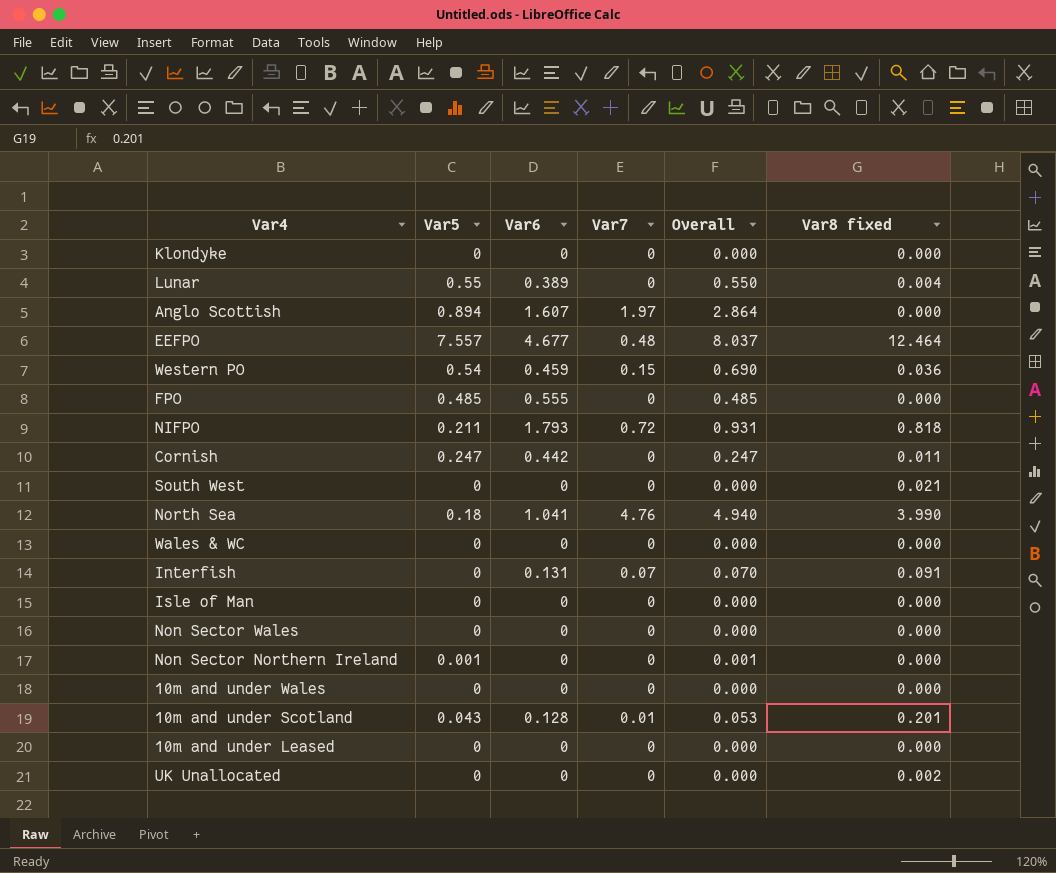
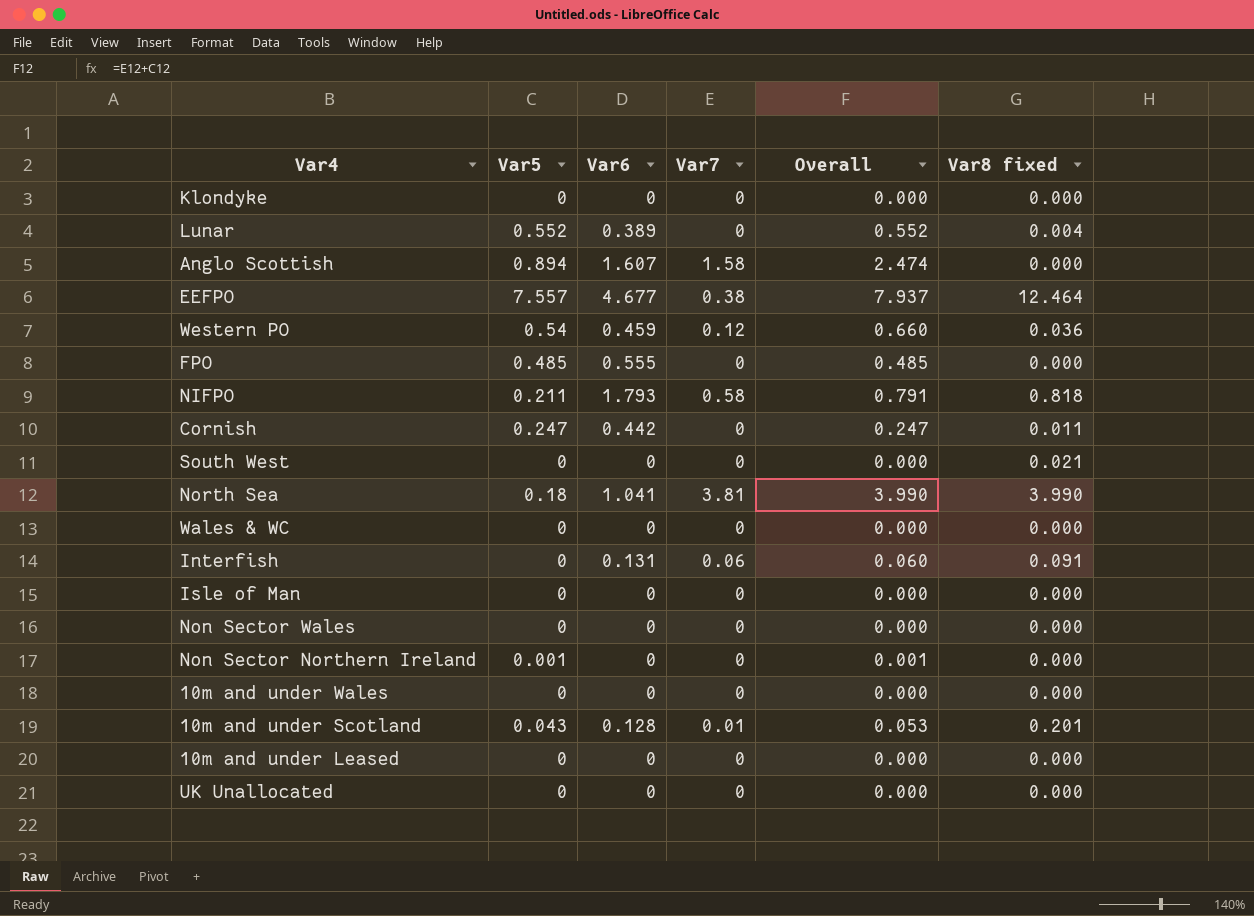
Lunar | Var5: 0.55 -> 0.552
Lunar | Overall: 0.550 -> 0.552
Anglo Scottish | Var7: 1.97 -> 1.58
Anglo Scottish | Overall: 2.864 -> 2.474
EEFPO | Var7: 0.48 -> 0.38
EEFPO | Overall: 8.037 -> 7.937
Western PO | Var7: 0.15 -> 0.12
Western PO | Overall: 0.690 -> 0.660
NIFPO | Var7: 0.72 -> 0.58
NIFPO | Overall: 0.931 -> 0.791
North Sea | Var7: 4.76 -> 3.81
North Sea | Overall: 4.940 -> 3.990
Interfish | Var7: 0.07 -> 0.06
Interfish | Overall: 0.070 -> 0.060
UK Unallocated | Var8 fixed: 0.002 -> 0.000

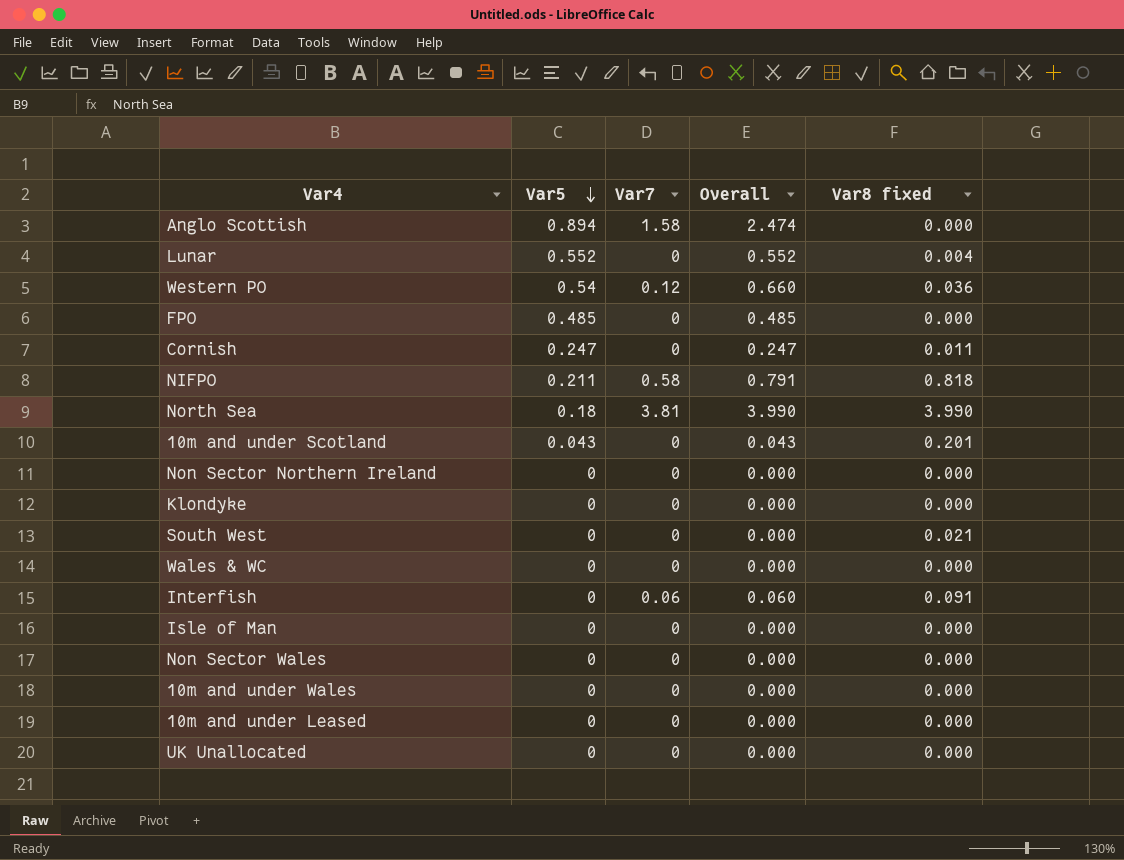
row order: none -> Var5 descending
column Var6 | position: 3 -> none
row EEFPO: 7.557 | 4.677 | 0.38 | 7.937 | 12.464 -> none
10m and under Scotland | Var7: 0.01 -> 0
10m and under Scotland | Overall: 0.053 -> 0.043
Non Sector Northern Ireland | Var5: 0.001 -> 0
Non Sector Northern Ireland | Overall: 0.001 -> 0.000

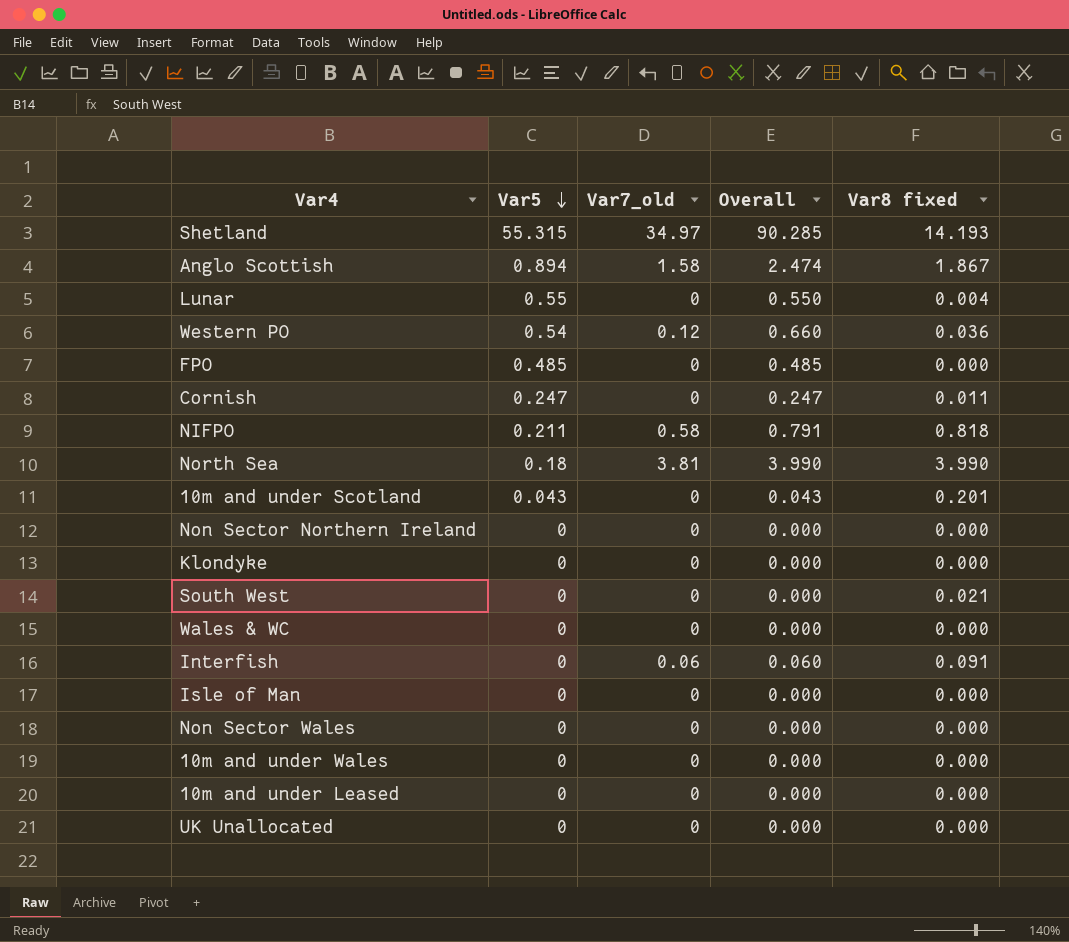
column name: Var7 -> Var7_old
row Shetland: none -> 55.315 | 34.97 | 90.285 | 14.193
Anglo Scottish | Var8 fixed: 0.000 -> 1.867
Lunar | Var5: 0.552 -> 0.55
Lunar | Overall: 0.552 -> 0.550

